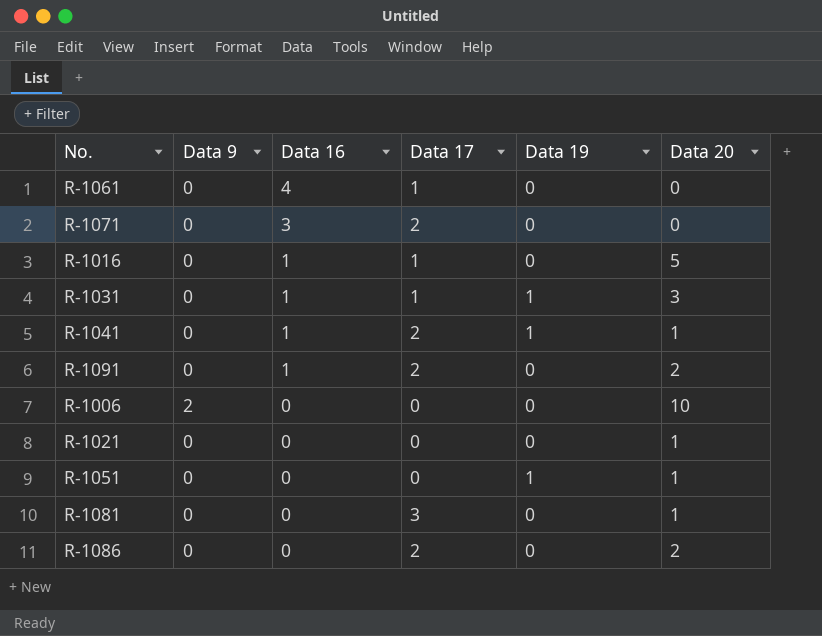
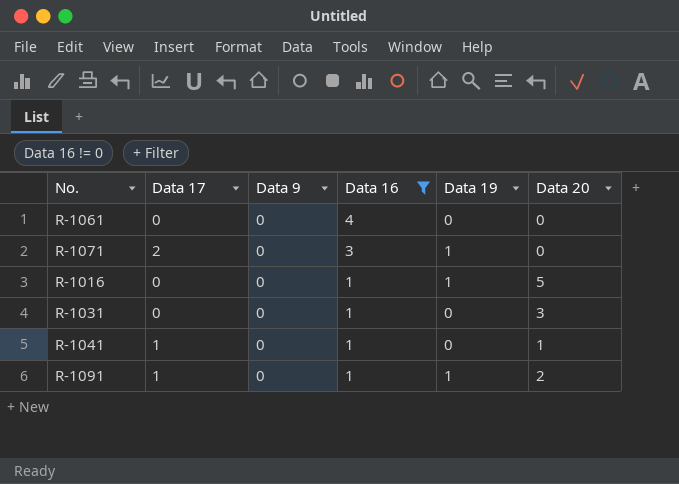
filter: none -> Data 16 != 0
column Data 17 | position: 4 -> 2
R-1061 | Data 17: 1 -> 0
R-1071 | Data 19: 0 -> 1
R-1016 | Data 17: 1 -> 0
R-1016 | Data 19: 0 -> 1
R-1031 | Data 17: 1 -> 0
R-1031 | Data 19: 1 -> 0
R-1041 | Data 17: 2 -> 1
R-1041 | Data 19: 1 -> 0
R-1091 | Data 17: 2 -> 1
R-1091 | Data 19: 0 -> 1

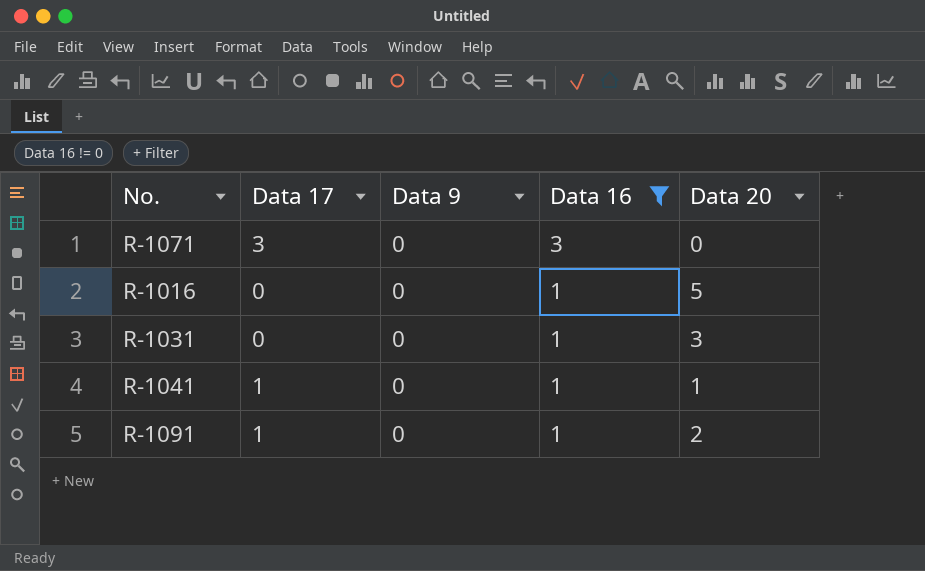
column Data 19 | position: 5 -> none
row R-1061: 0 | 0 | 4 | 0 | 0 -> none
R-1071 | Data 17: 2 -> 3

